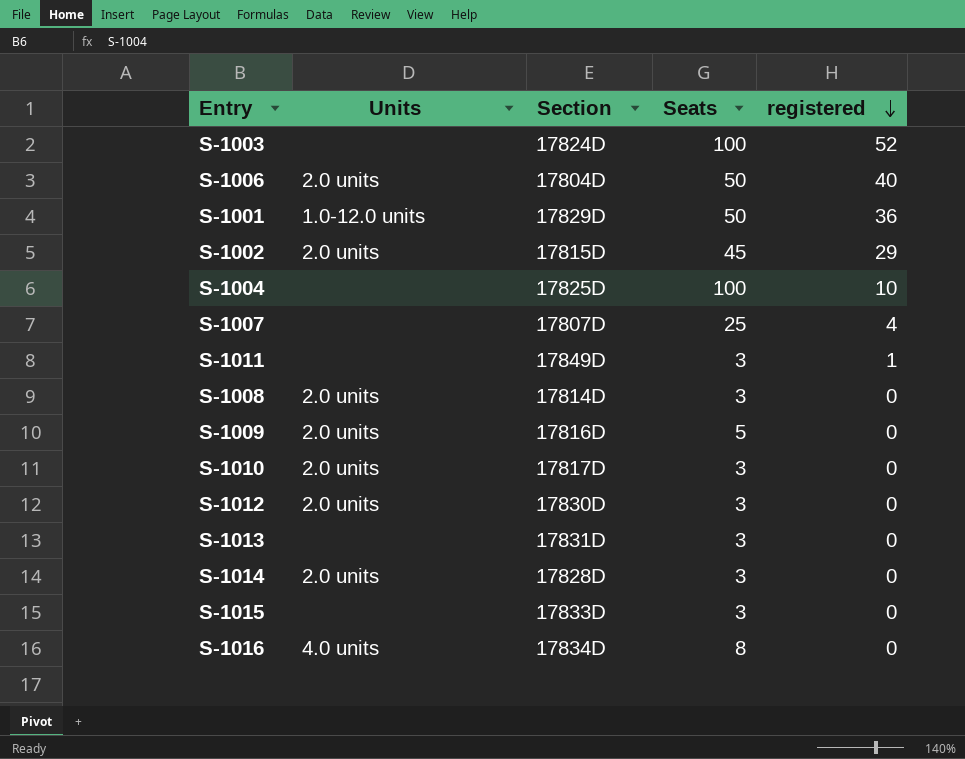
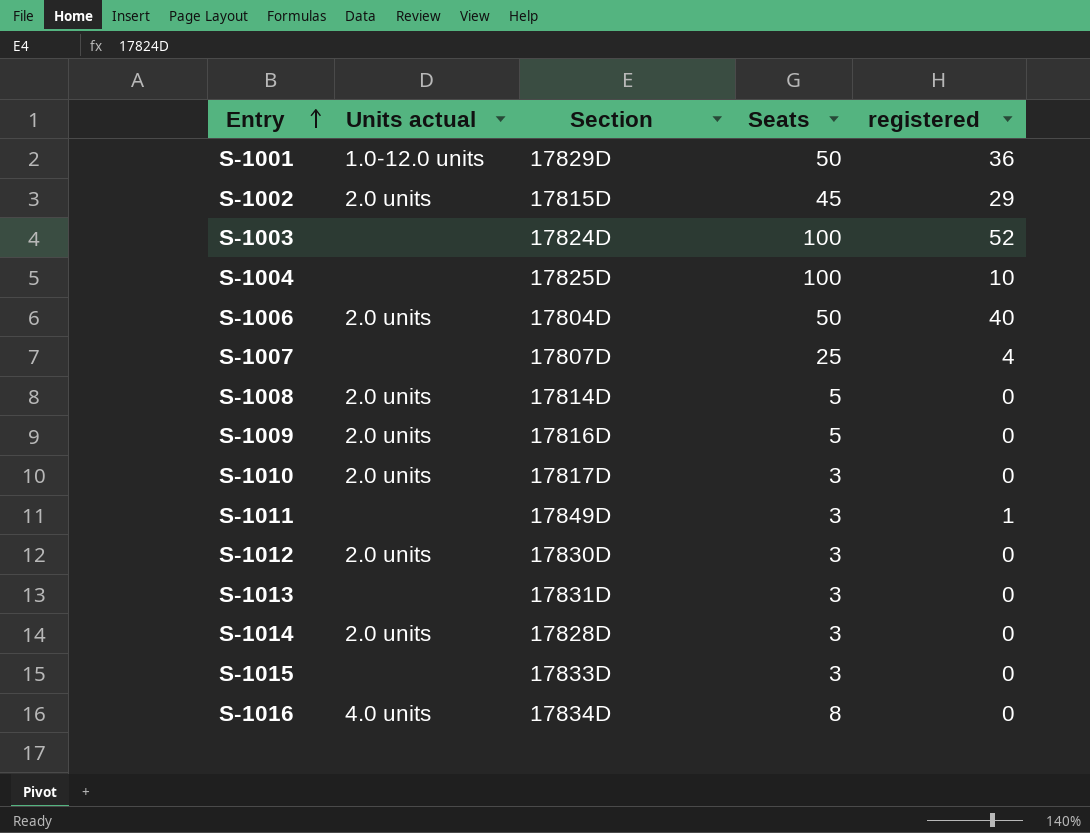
row order: registered descending -> Entry ascending
column name: Units -> Units actual
S-1008 | Seats: 3 -> 5

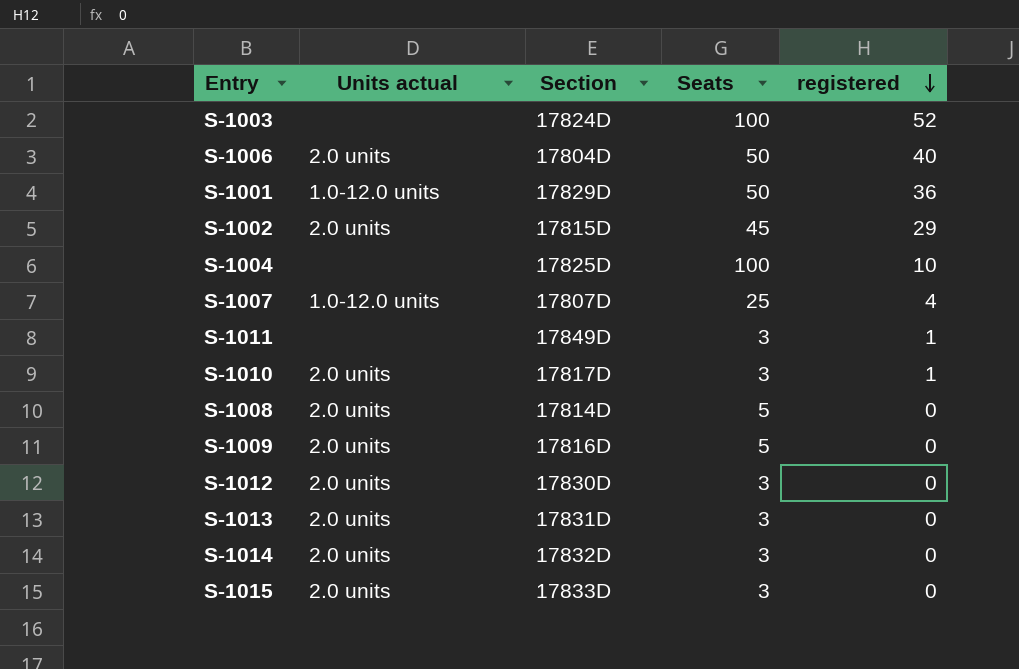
row order: Entry ascending -> registered descending
row S-1016: 4.0 units | 17834D | 8 | 0 -> none
S-1007 | Units actual: none -> 1.0-12.0 units
S-1010 | registered: 0 -> 1
S-1013 | Units actual: none -> 2.0 units
S-1014 | Section: 17828D -> 17832D
S-1015 | Units actual: none -> 2.0 units

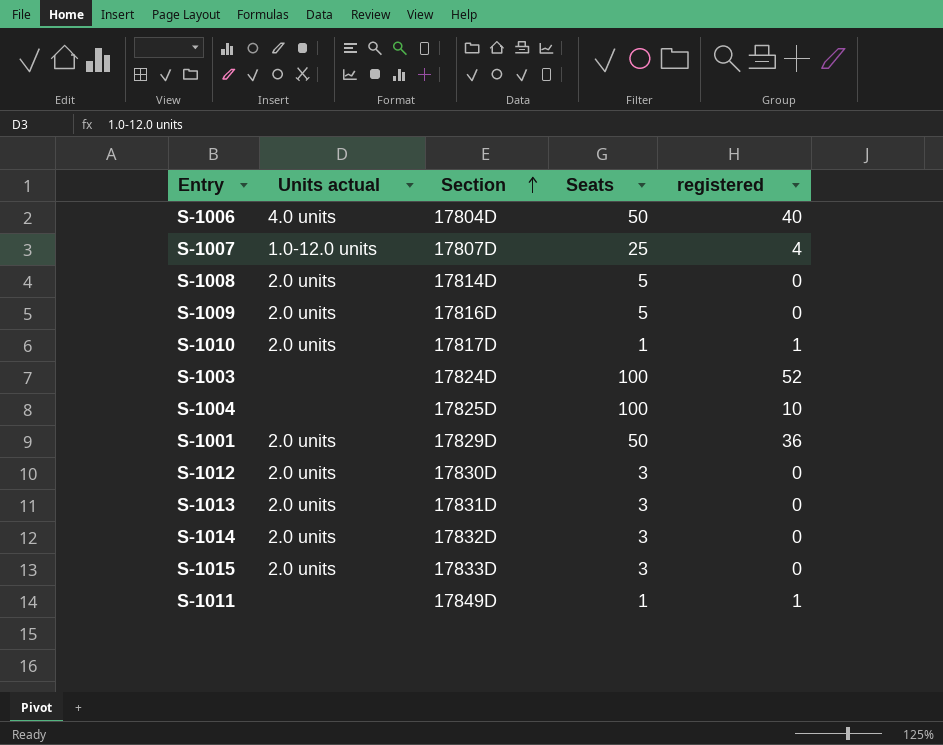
row order: registered descending -> Section ascending
row S-1002: 2.0 units | 17815D | 45 | 29 -> none
S-1006 | Units actual: 2.0 units -> 4.0 units
S-1010 | Seats: 3 -> 1
S-1001 | Units actual: 1.0-12.0 units -> 2.0 units
S-1011 | Seats: 3 -> 1

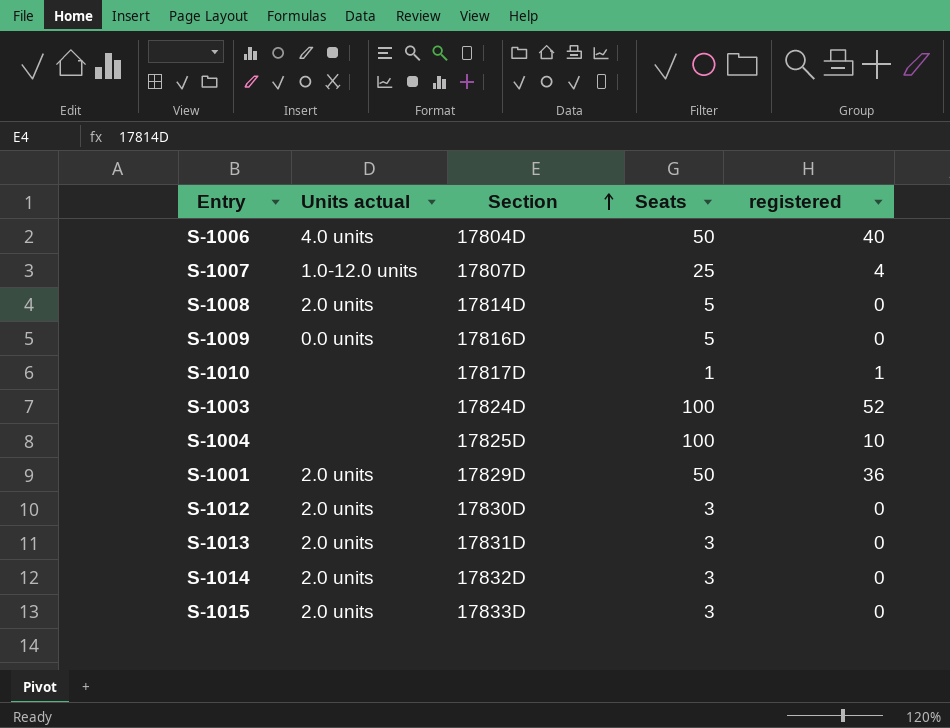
row S-1011: none | 17849D | 1 | 1 -> none
S-1009 | Units actual: 2.0 units -> 0.0 units
S-1010 | Units actual: 2.0 units -> none

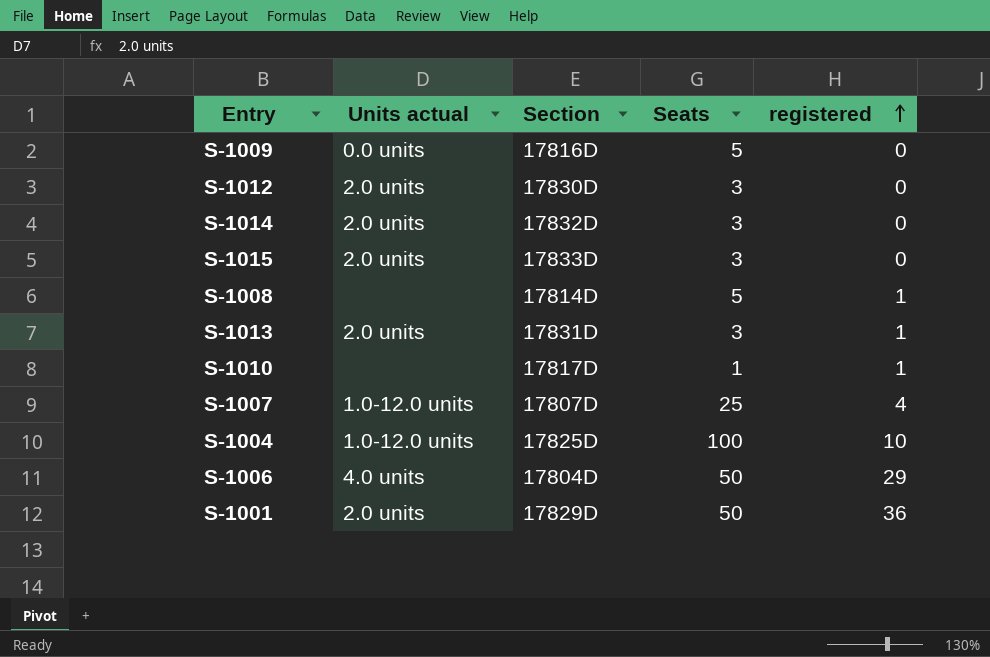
row order: Section ascending -> registered ascending
row S-1003: none | 17824D | 100 | 52 -> none
S-1008 | Units actual: 2.0 units -> none
S-1008 | registered: 0 -> 1
S-1013 | registered: 0 -> 1
S-1004 | Units actual: none -> 1.0-12.0 units
S-1006 | registered: 40 -> 29

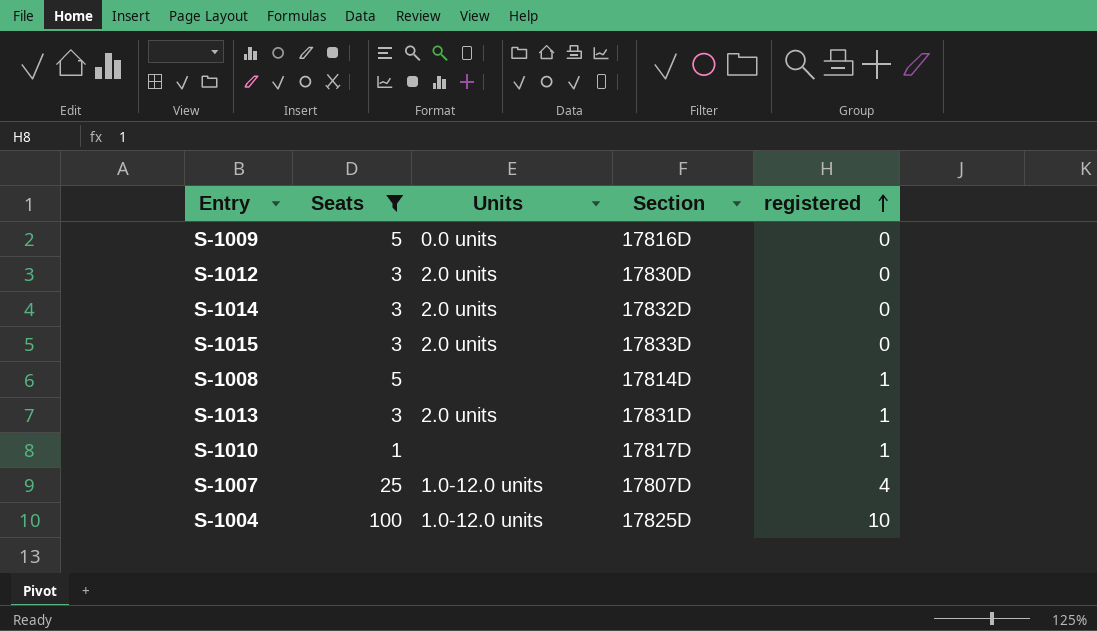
filter: none -> Seats != 50
column Seats | position: 4 -> 2
column name: Units actual -> Units

